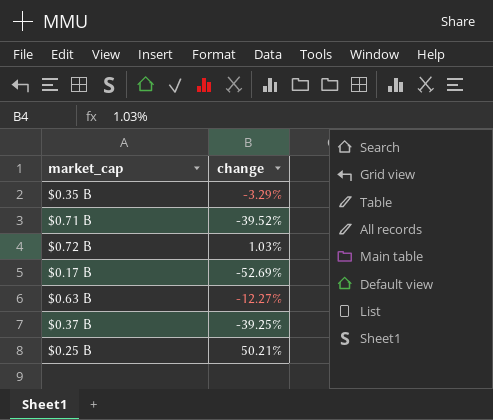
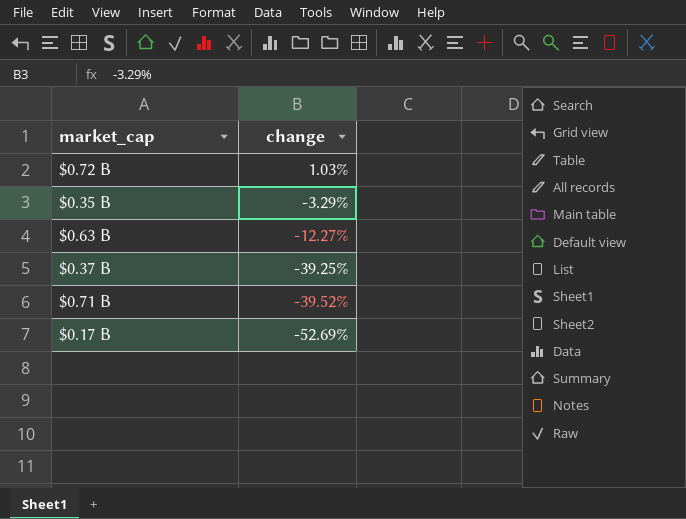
row order: none -> change descending
row $0.25 B: 50.21% -> none

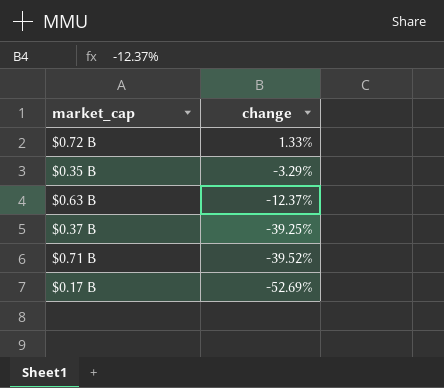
$0.72 B | change: 1.03% -> 1.33%
$0.63 B | change: -12.27% -> -12.37%

